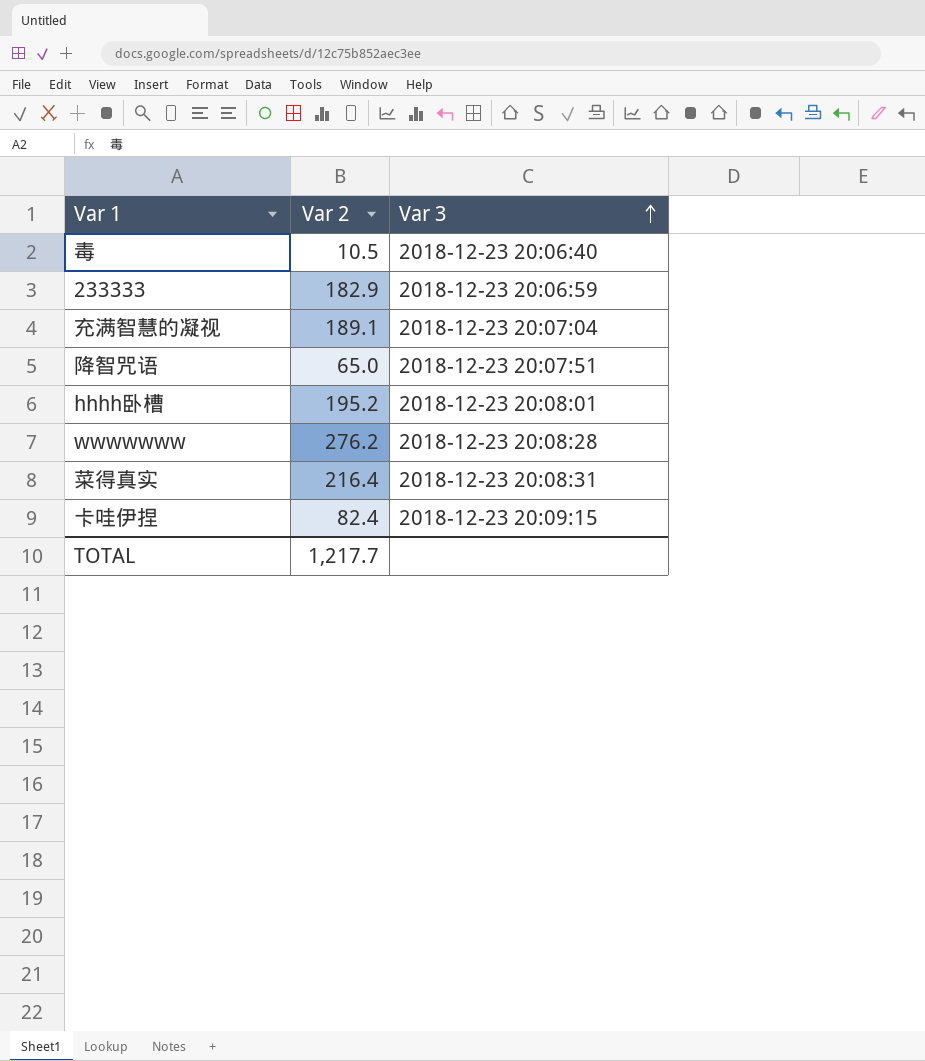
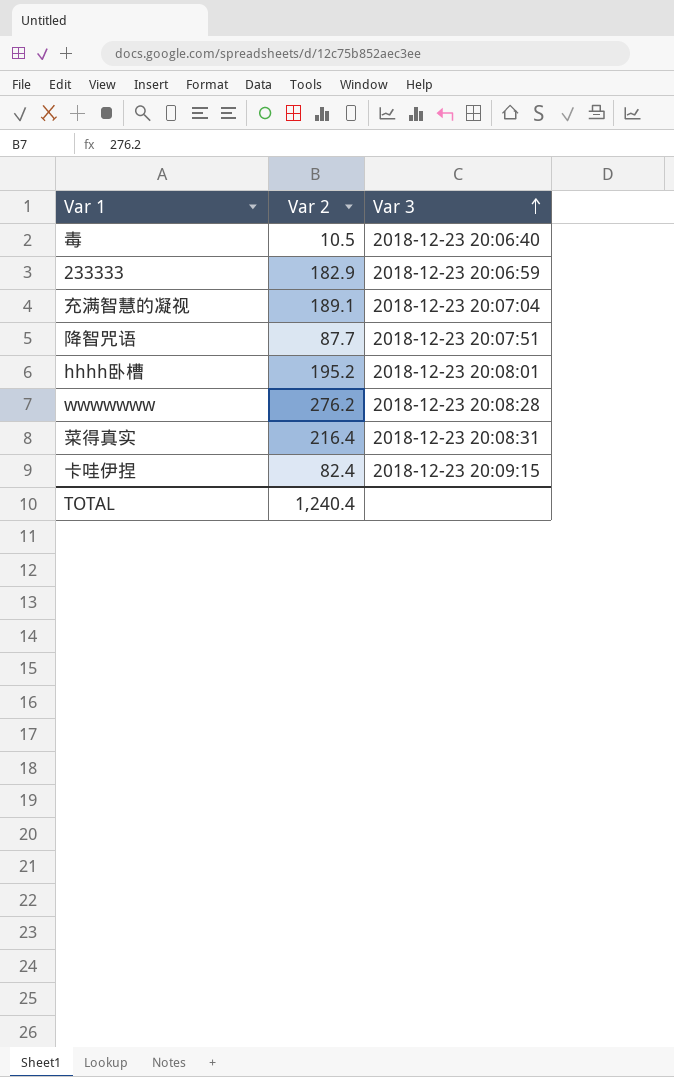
降智咒语 | Var 2: 65.0 -> 87.7
TOTAL | Var 2: 1,217.7 -> 1,240.4

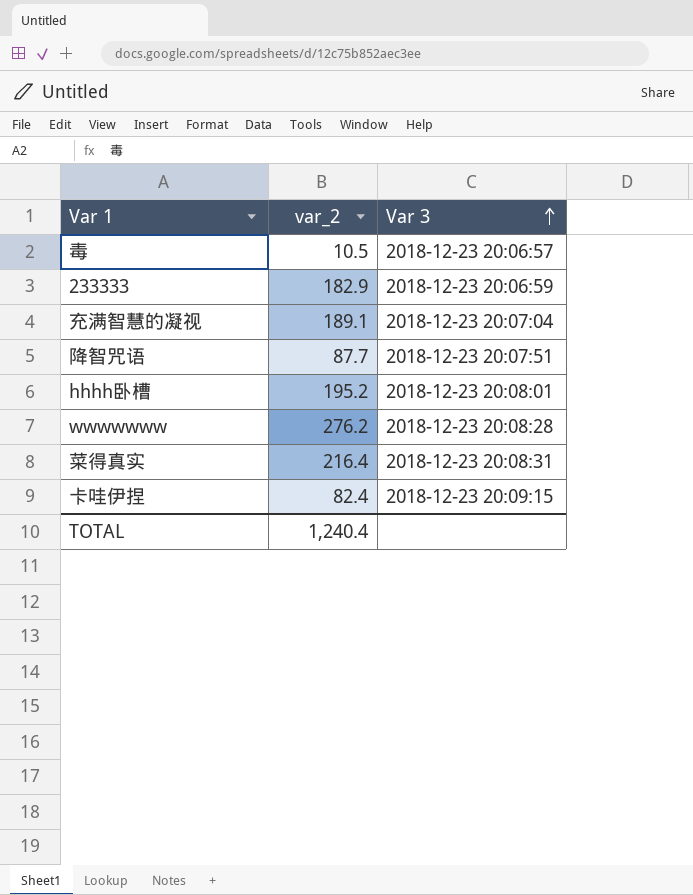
column name: Var 2 -> var_2
毒 | Var 3: 2018-12-23 20:06:40 -> 2018-12-23 20:06:57

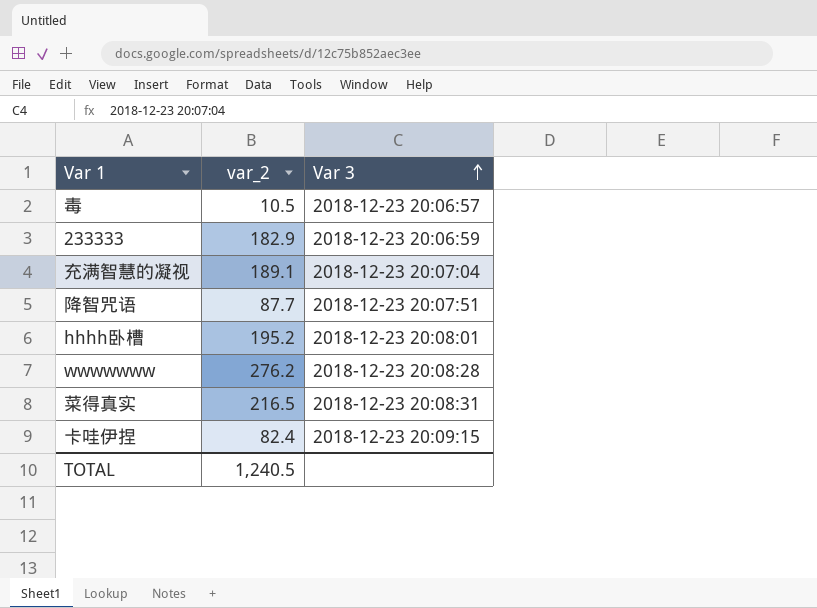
菜得真实 | var_2: 216.4 -> 216.5
TOTAL | var_2: 1,240.4 -> 1,240.5

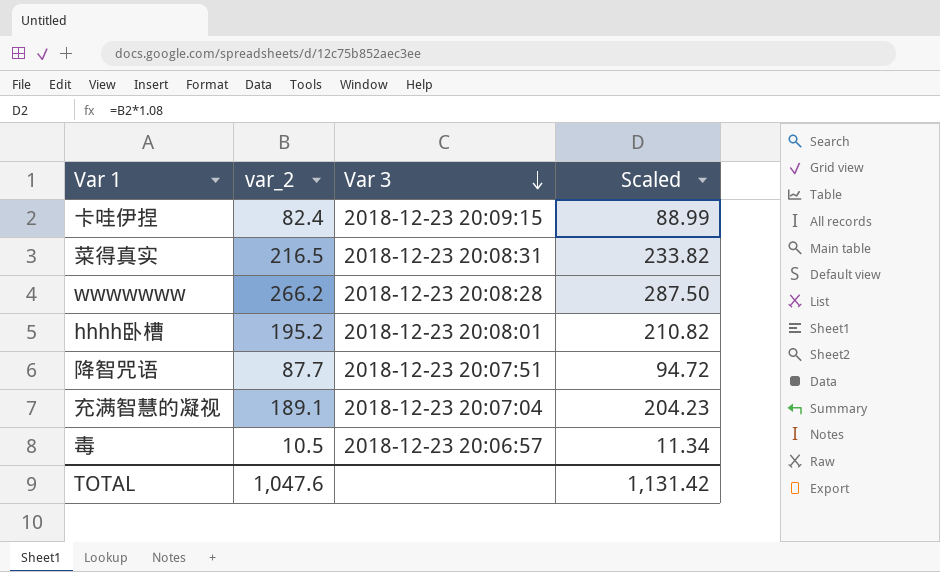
row order: Var 3 ascending -> Var 3 descending
column Scaled | formula: none -> [var_2] * 1.08
row 233333: 182.9 | 2018-12-23 20:06:59 -> none
wwwwwww | var_2: 276.2 -> 266.2
TOTAL | var_2: 1,240.5 -> 1,047.6

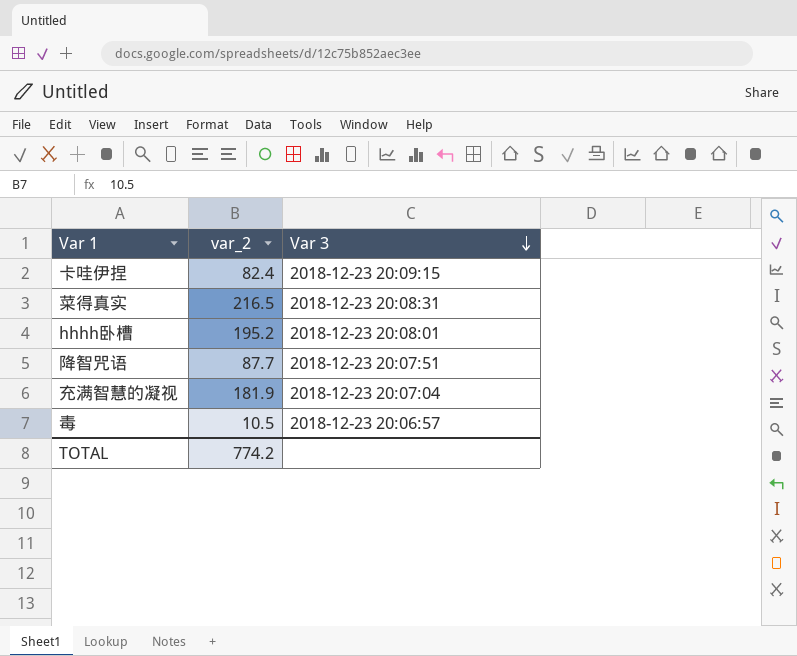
column Scaled | formula: [var_2] * 1.08 -> none
row wwwwwww: 266.2 | 2018-12-23 20:08:28 | 287.50 -> none
充满智慧的凝视 | var_2: 189.1 -> 181.9
TOTAL | var_2: 1,047.6 -> 774.2

